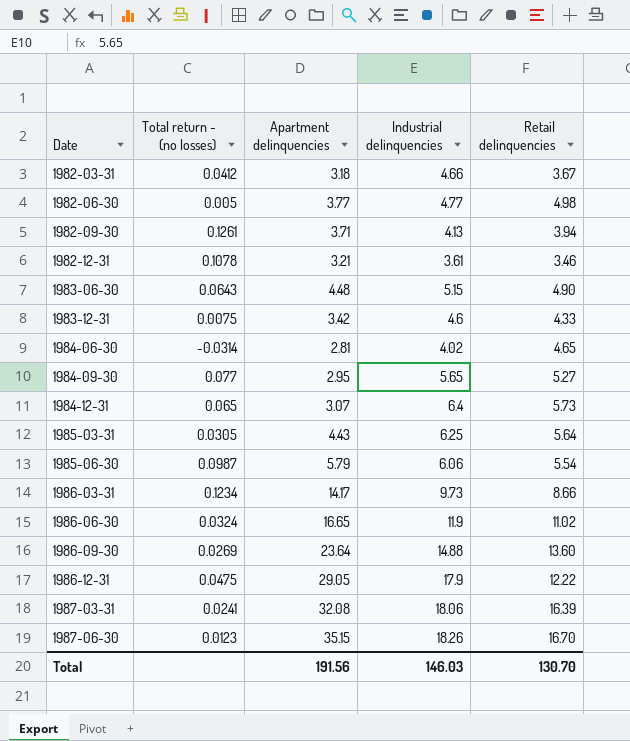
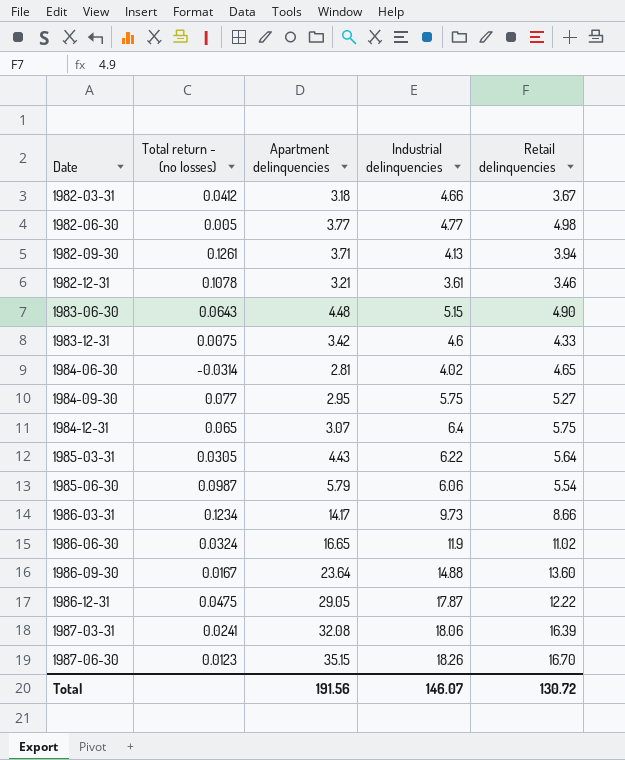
1984-09-30 | Industrial delinquencies: 5.65 -> 5.75
1984-12-31 | Retail delinquencies: 5.73 -> 5.75
1985-03-31 | Industrial delinquencies: 6.25 -> 6.22
1986-09-30 | Total return - (no losses): 0.0269 -> 0.0167
1986-12-31 | Industrial delinquencies: 17.9 -> 17.87
Total | Industrial delinquencies: 146.03 -> 146.07
Total | Retail delinquencies: 130.70 -> 130.72

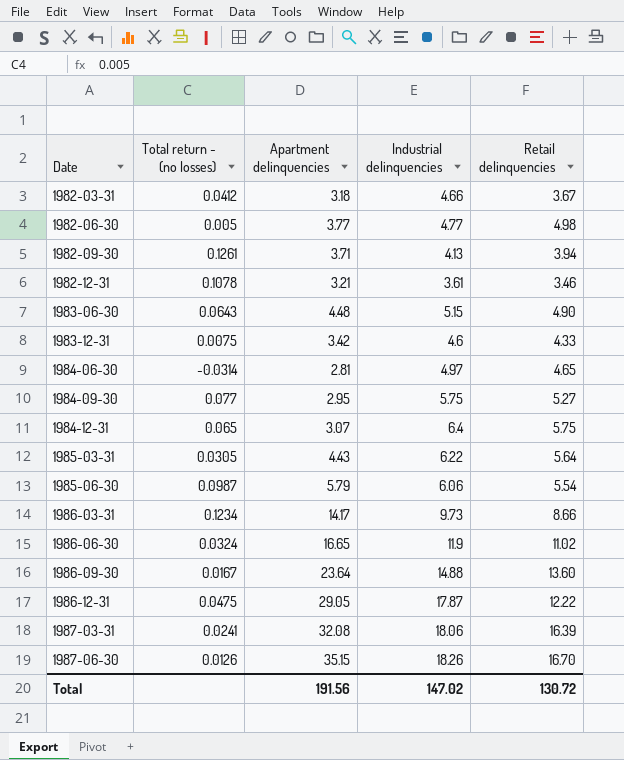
1984-06-30 | Industrial delinquencies: 4.02 -> 4.97
1987-06-30 | Total return - (no losses): 0.0123 -> 0.0126
Total | Industrial delinquencies: 146.07 -> 147.02

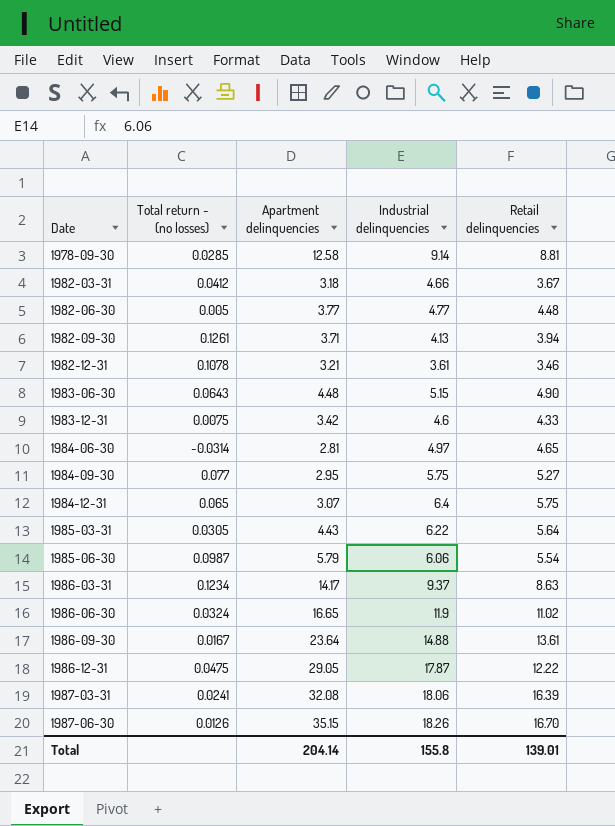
row 1978-09-30: none -> 0.0285 | 12.58 | 9.14 | 8.81
1982-06-30 | Retail delinquencies: 4.98 -> 4.48
1986-03-31 | Industrial delinquencies: 9.73 -> 9.37
1986-03-31 | Retail delinquencies: 8.66 -> 8.63
1986-09-30 | Retail delinquencies: 13.60 -> 13.61
Total | Apartment delinquencies: 191.56 -> 204.14
Total | Industrial delinquencies: 147.02 -> 155.8
Total | Retail delinquencies: 130.72 -> 139.01

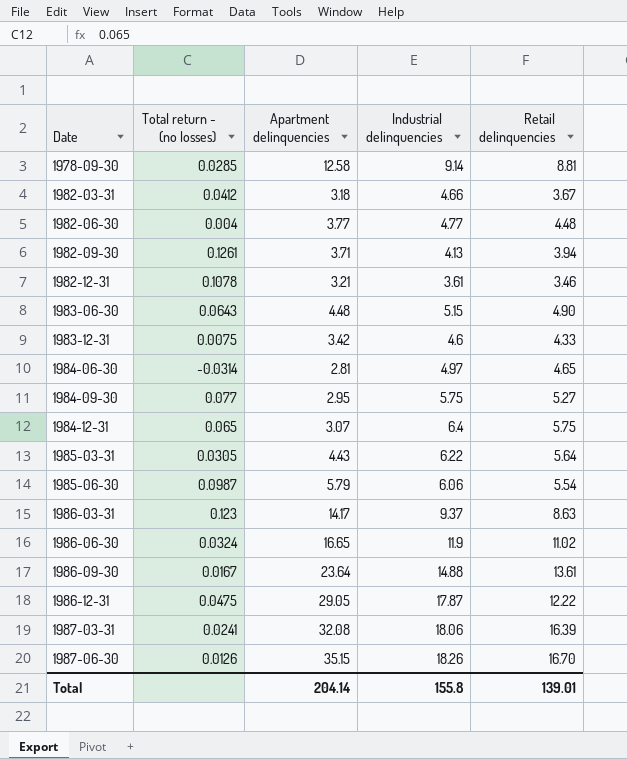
1982-06-30 | Total return - (no losses): 0.005 -> 0.004
1986-03-31 | Total return - (no losses): 0.1234 -> 0.123

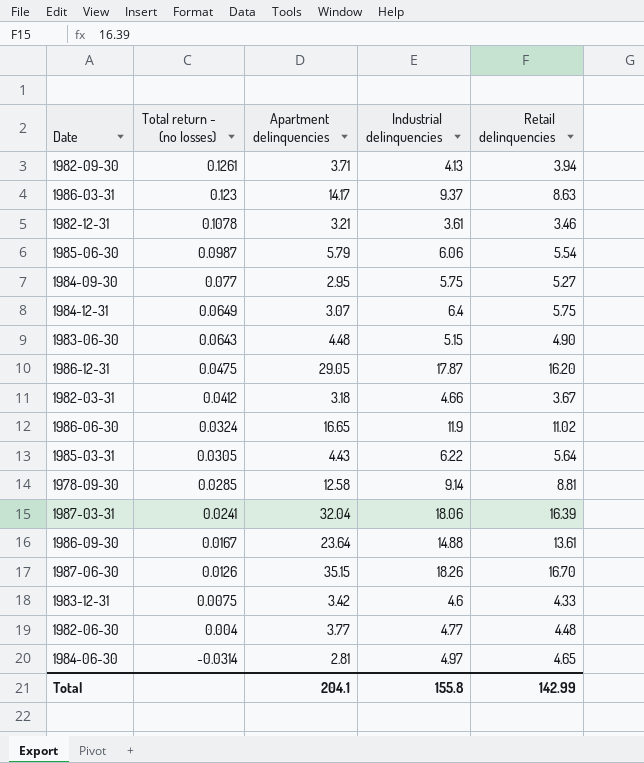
row order: Date ascending -> Total return - (no losses) descending
1984-12-31 | Total return - (no losses): 0.065 -> 0.0649
1986-12-31 | Retail delinquencies: 12.22 -> 16.20
1987-03-31 | Apartment delinquencies: 32.08 -> 32.04
Total | Apartment delinquencies: 204.14 -> 204.1
Total | Retail delinquencies: 139.01 -> 142.99

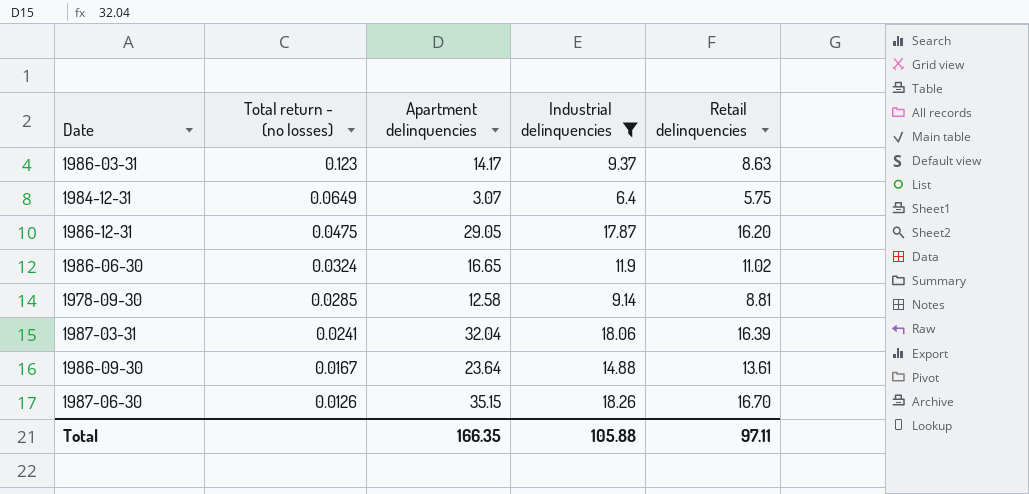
filter: none -> Industrial delinquencies >= 6.4
Total | Apartment delinquencies: 204.1 -> 166.35
Total | Industrial delinquencies: 155.8 -> 105.88
Total | Retail delinquencies: 142.99 -> 97.11

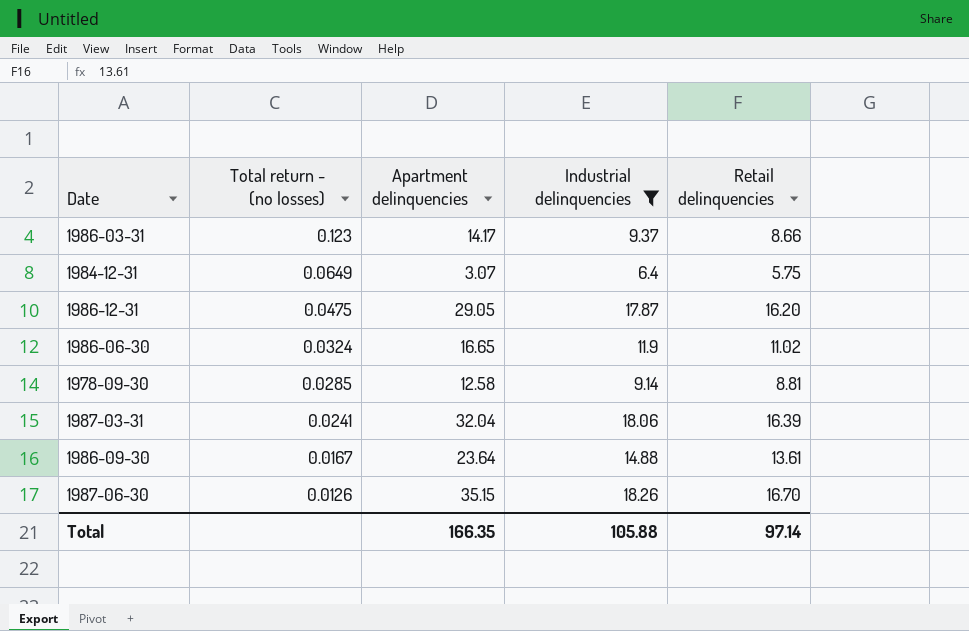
1986-03-31 | Retail delinquencies: 8.63 -> 8.66
Total | Retail delinquencies: 97.11 -> 97.14

